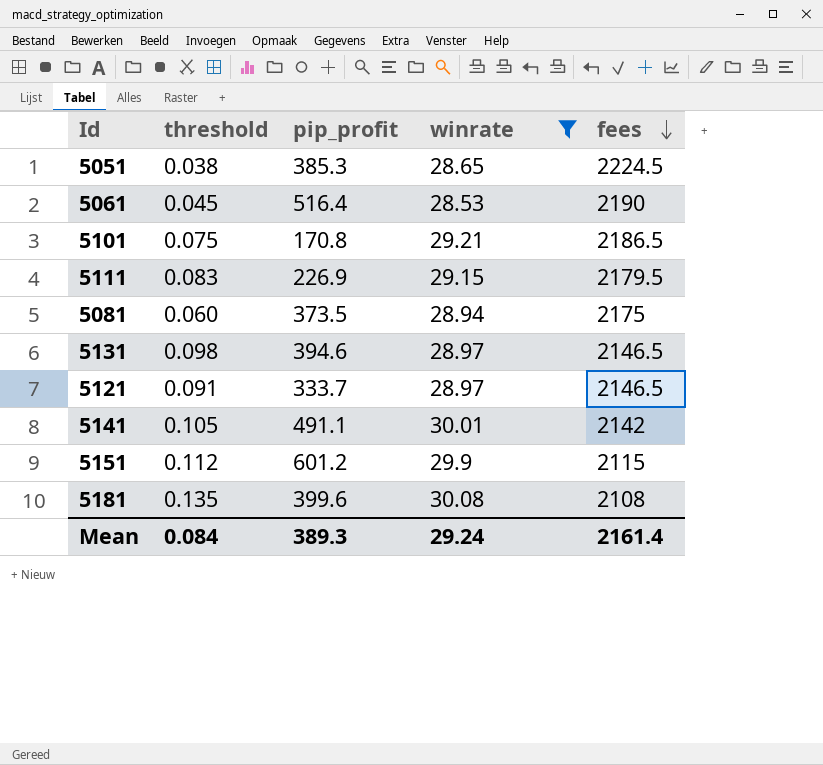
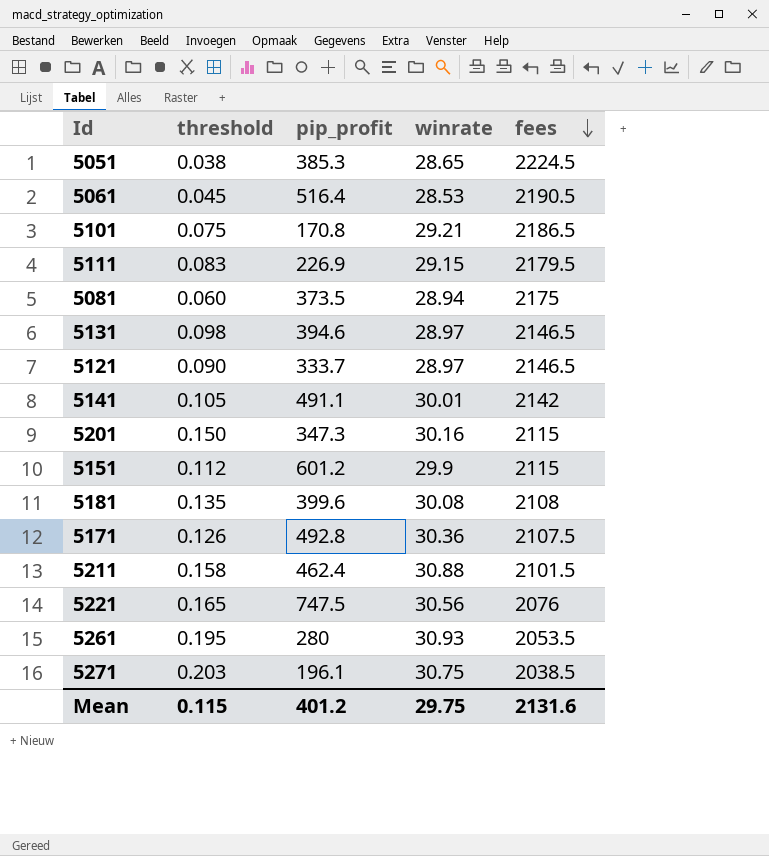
filter: winrate <= 30.08 -> none
5061 | fees: 2190 -> 2190.5
5121 | threshold: 0.091 -> 0.090
Mean | threshold: 0.084 -> 0.115
Mean | pip_profit: 389.3 -> 401.2
Mean | winrate: 29.24 -> 29.75
Mean | fees: 2161.4 -> 2131.6

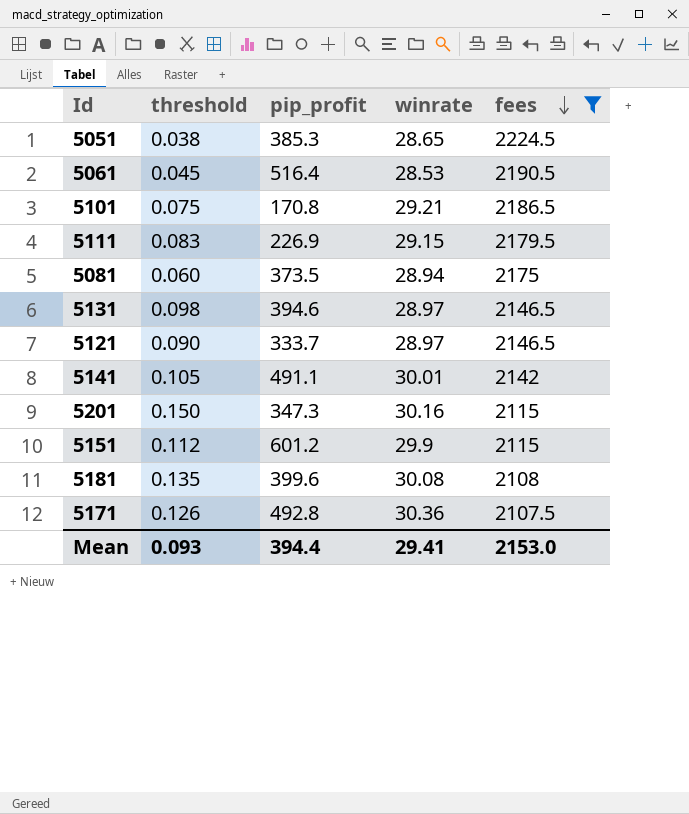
filter: none -> fees >= 2107.5
Mean | threshold: 0.115 -> 0.093
Mean | pip_profit: 401.2 -> 394.4
Mean | winrate: 29.75 -> 29.41
Mean | fees: 2131.6 -> 2153.0

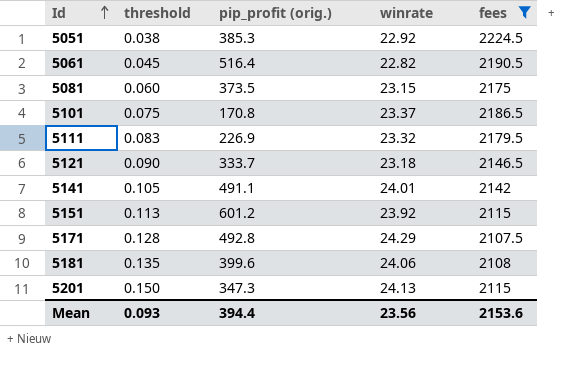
row order: fees descending -> Id ascending
column name: pip_profit -> pip_profit (orig.)
row 5131: 0.098 | 394.6 | 28.97 | 2146.5 -> none
5051 | winrate: 28.65 -> 22.92
5061 | winrate: 28.53 -> 22.82
5081 | winrate: 28.94 -> 23.15
5101 | winrate: 29.21 -> 23.37
5111 | winrate: 29.15 -> 23.32
5121 | winrate: 28.97 -> 23.18
5141 | winrate: 30.01 -> 24.01
5151 | threshold: 0.112 -> 0.113
5151 | winrate: 29.9 -> 23.92
5171 | threshold: 0.126 -> 0.128
5171 | winrate: 30.36 -> 24.29
5181 | winrate: 30.08 -> 24.06
5201 | winrate: 30.16 -> 24.13
Mean | winrate: 29.41 -> 23.56
Mean | fees: 2153.0 -> 2153.6

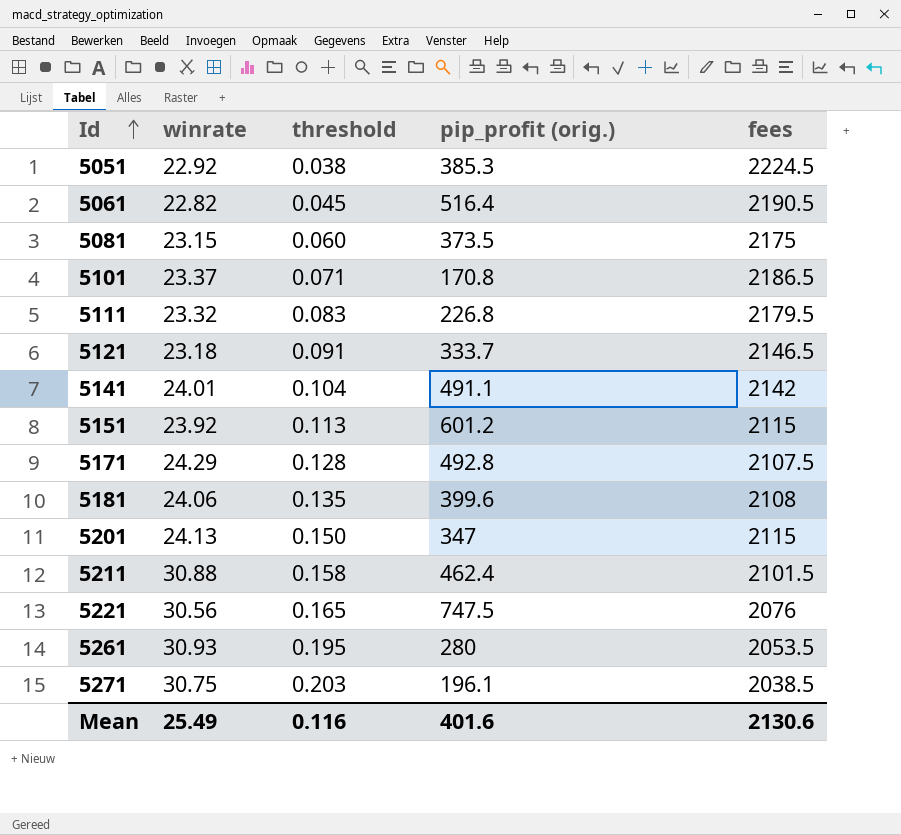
filter: fees >= 2107.5 -> none
column winrate | position: 4 -> 2
5101 | threshold: 0.075 -> 0.071
5111 | pip_profit (orig.): 226.9 -> 226.8
5121 | threshold: 0.090 -> 0.091
5141 | threshold: 0.105 -> 0.104
5201 | pip_profit (orig.): 347.3 -> 347
Mean | winrate: 23.56 -> 25.49
Mean | threshold: 0.093 -> 0.116
Mean | pip_profit (orig.): 394.4 -> 401.6
Mean | fees: 2153.6 -> 2130.6

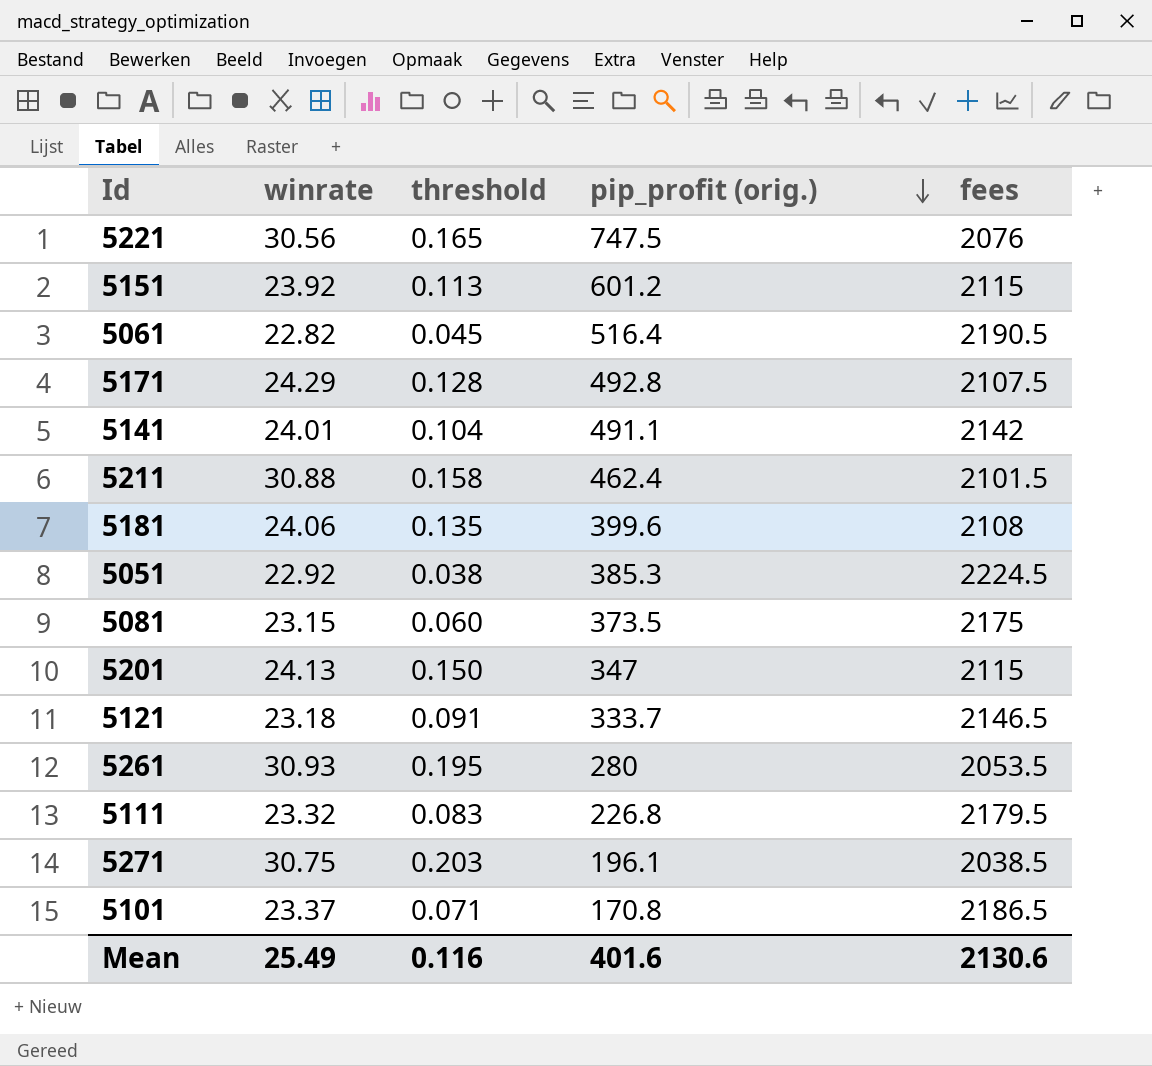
row order: Id ascending -> pip_profit (orig.) descending

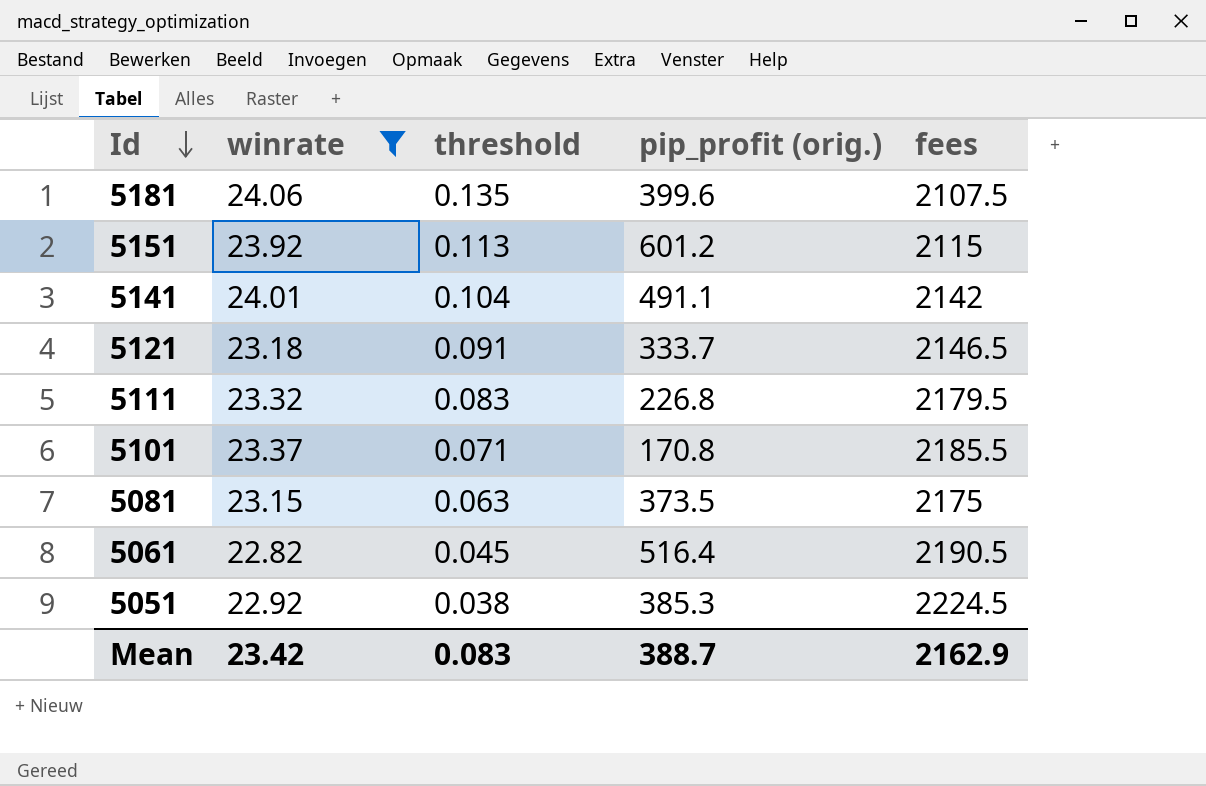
filter: none -> winrate <= 24.06
row order: pip_profit (orig.) descending -> Id descending
5181 | fees: 2108 -> 2107.5
5101 | fees: 2186.5 -> 2185.5
5081 | threshold: 0.060 -> 0.063
Mean | winrate: 25.49 -> 23.42
Mean | threshold: 0.116 -> 0.083
Mean | pip_profit (orig.): 401.6 -> 388.7
Mean | fees: 2130.6 -> 2162.9

